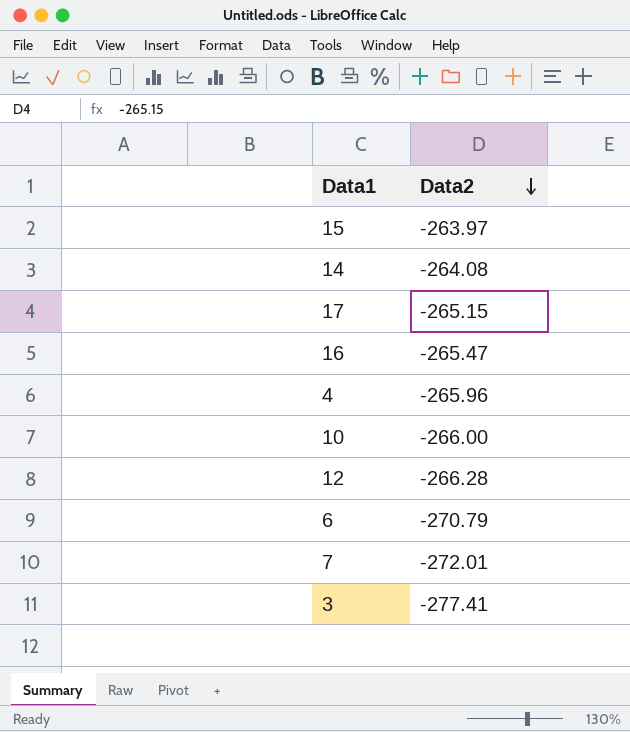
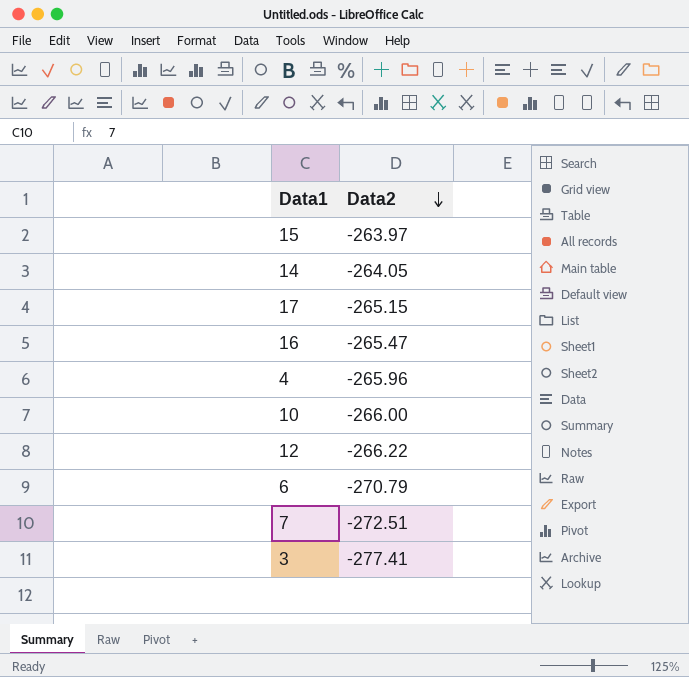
14 | Data2: -264.08 -> -264.05
12 | Data2: -266.28 -> -266.22
7 | Data2: -272.01 -> -272.51

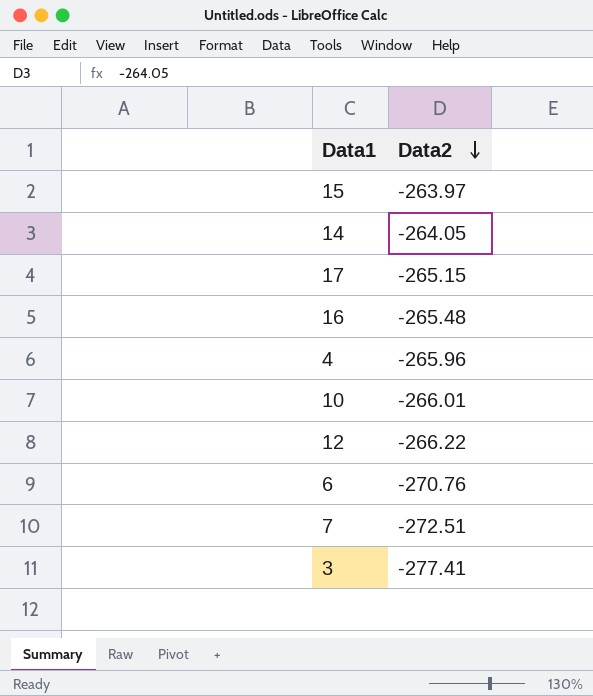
16 | Data2: -265.47 -> -265.48
10 | Data2: -266.00 -> -266.01
6 | Data2: -270.79 -> -270.76

